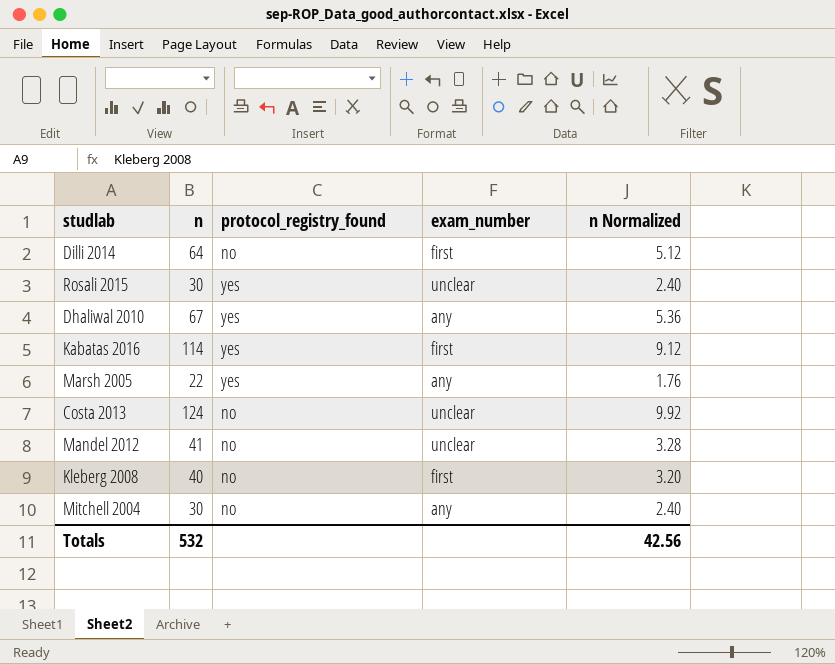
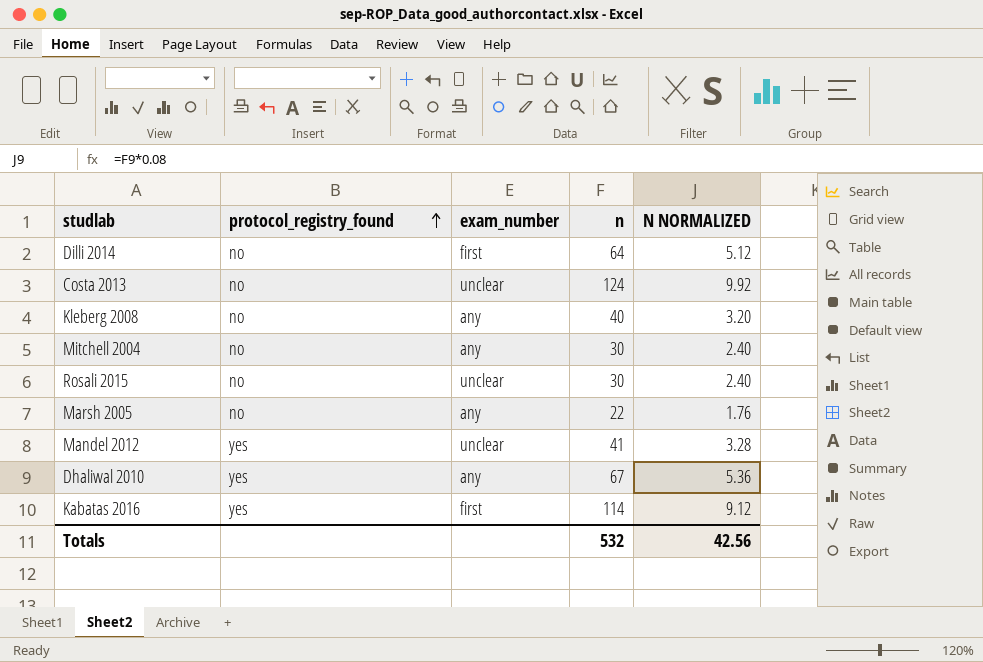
row order: none -> protocol_registry_found ascending
column n | position: 2 -> 4
column name: n Normalized -> N NORMALIZED
Kleberg 2008 | exam_number: first -> any
Rosali 2015 | protocol_registry_found: yes -> no
Marsh 2005 | protocol_registry_found: yes -> no
Mandel 2012 | protocol_registry_found: no -> yes

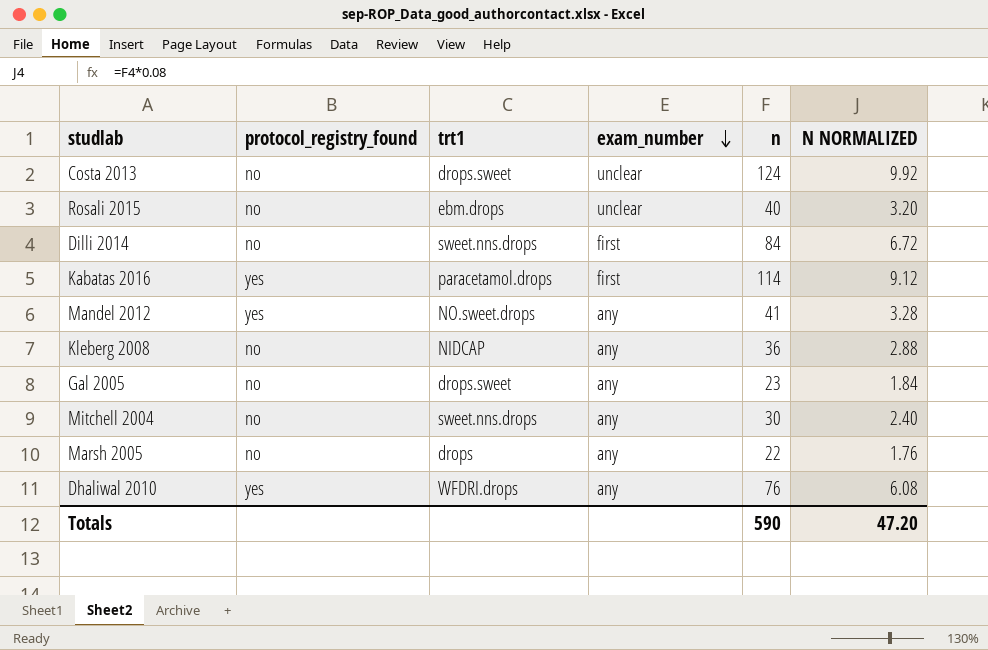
row order: protocol_registry_found ascending -> exam_number descending
column trt1 | position: none -> 3
Rosali 2015 | n: 30 -> 40
Rosali 2015 | N NORMALIZED: 2.40 -> 3.20
Dilli 2014 | n: 64 -> 84
Dilli 2014 | N NORMALIZED: 5.12 -> 6.72
Mandel 2012 | exam_number: unclear -> any
Kleberg 2008 | n: 40 -> 36
Kleberg 2008 | N NORMALIZED: 3.20 -> 2.88
row Gal 2005: none -> no | drops.sweet | any | 23 | 1.84
Dhaliwal 2010 | n: 67 -> 76
Dhaliwal 2010 | N NORMALIZED: 5.36 -> 6.08
Totals | n: 532 -> 590
Totals | N NORMALIZED: 42.56 -> 47.20

